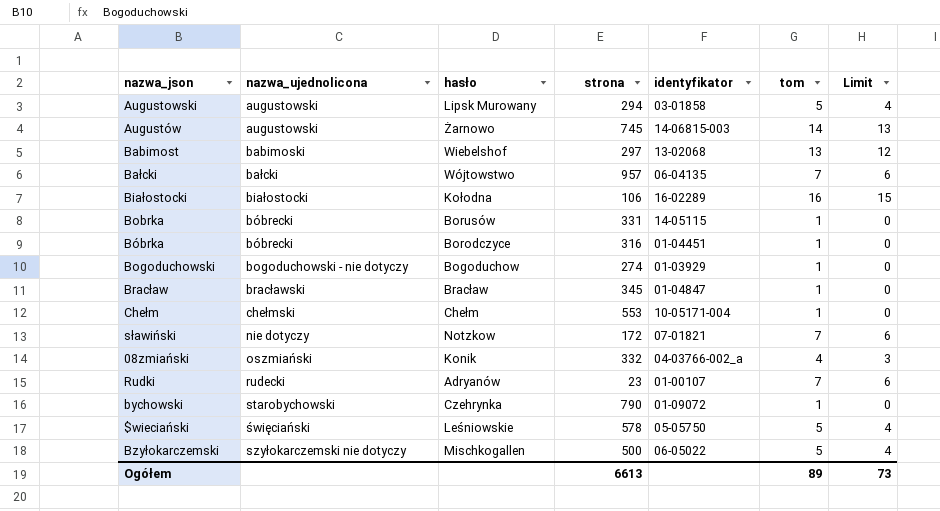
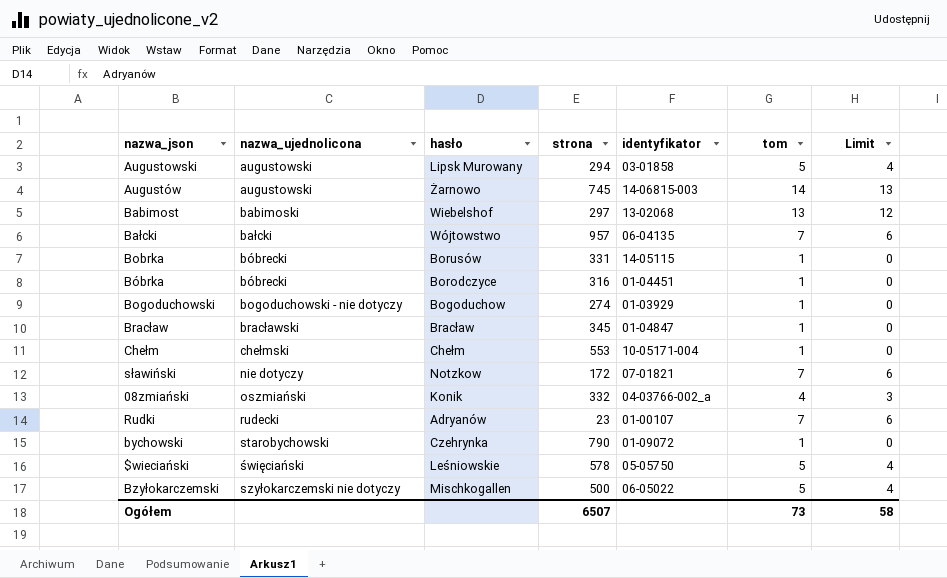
row Białostocki: białostocki | Kołodna | 106 | 16-02289 | 16 | 15 -> none
Ogółem | strona: 6613 -> 6507
Ogółem | tom: 89 -> 73
Ogółem | Limit: 73 -> 58

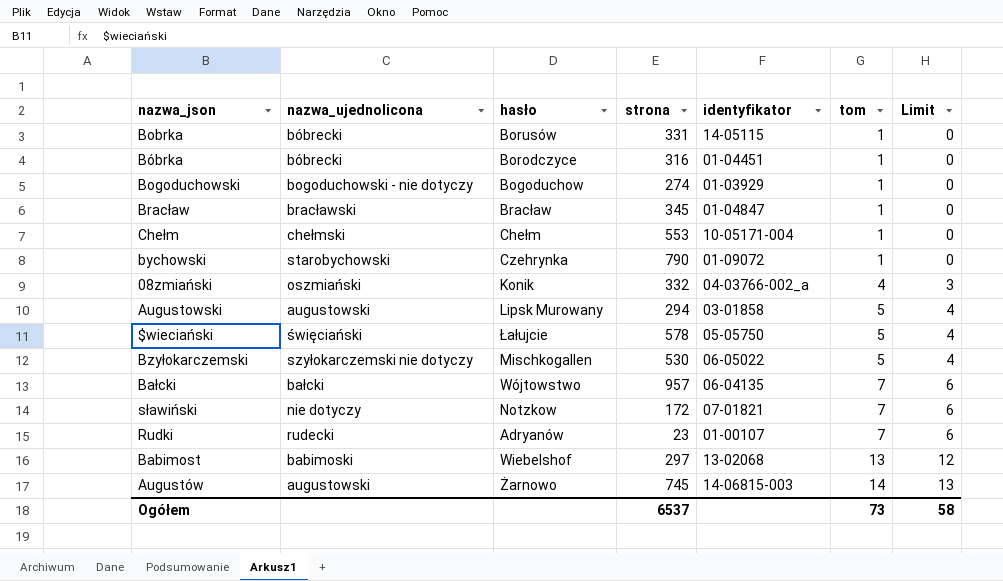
row order: nazwa_ujednolicona ascending -> tom ascending
$wieciański | hasło: Leśniowskie -> Łałujcie
Bzyłokarczemski | strona: 500 -> 530
Ogółem | strona: 6507 -> 6537

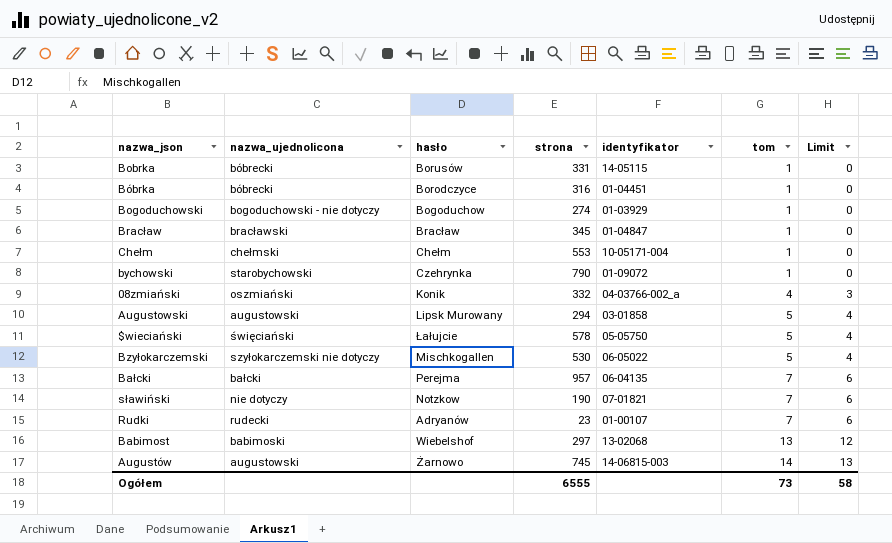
Bałcki | hasło: Wójtowstwo -> Perejma
sławiński | strona: 172 -> 190
Ogółem | strona: 6537 -> 6555

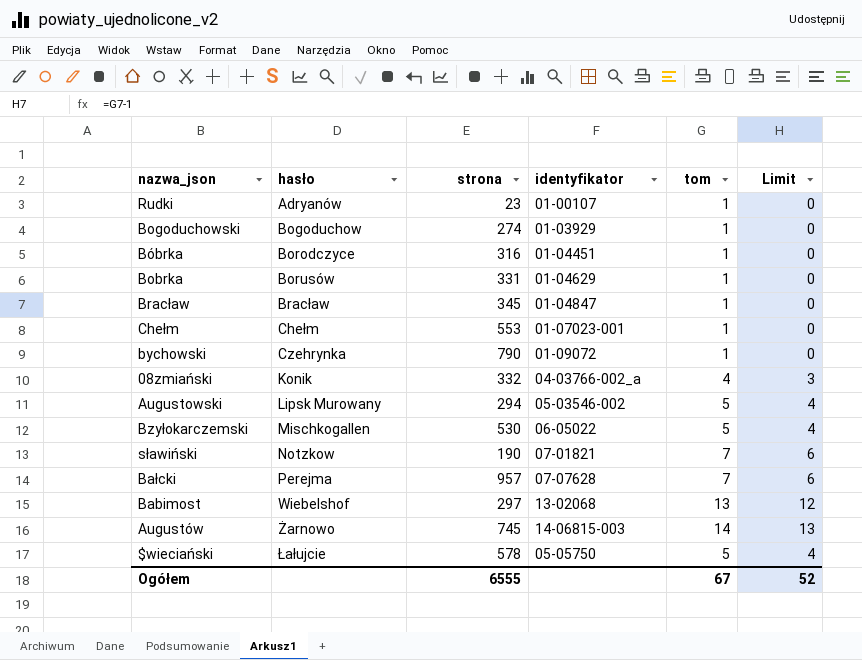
row order: tom ascending -> hasło ascending
column nazwa_ujednolicona | position: 2 -> none
Rudki | tom: 7 -> 1
Rudki | Limit: 6 -> 0
Bobrka | identyfikator: 14-05115 -> 01-04629
Chełm | identyfikator: 10-05171-004 -> 01-07023-001
Augustowski | identyfikator: 03-01858 -> 05-03546-002
Bałcki | identyfikator: 06-04135 -> 07-07628
Ogółem | tom: 73 -> 67
Ogółem | Limit: 58 -> 52

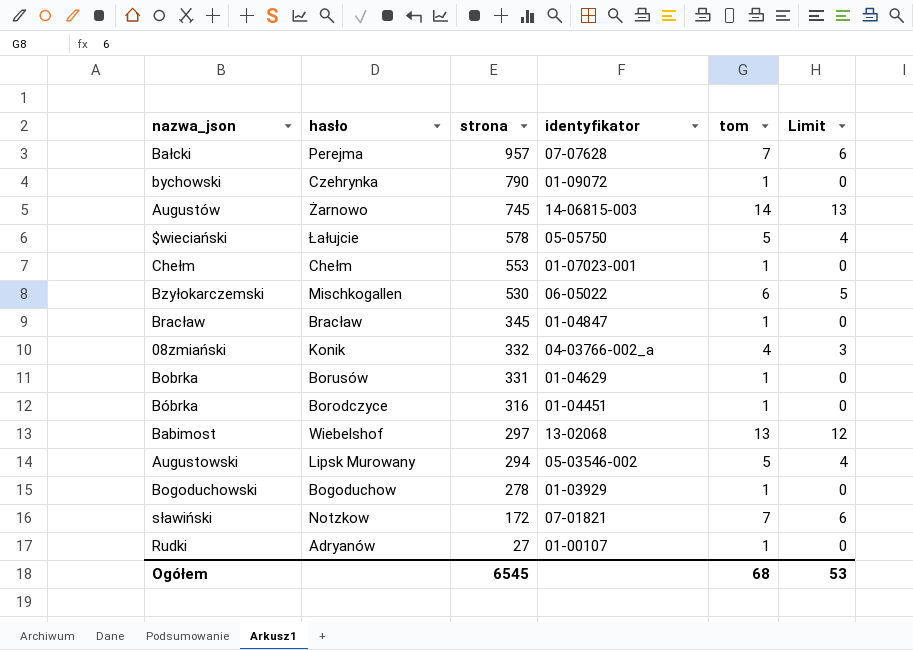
row order: hasło ascending -> strona descending
Bzyłokarczemski | tom: 5 -> 6
Bzyłokarczemski | Limit: 4 -> 5
Bogoduchowski | strona: 274 -> 278
sławiński | strona: 190 -> 172
Rudki | strona: 23 -> 27
Ogółem | strona: 6555 -> 6545
Ogółem | tom: 67 -> 68
Ogółem | Limit: 52 -> 53

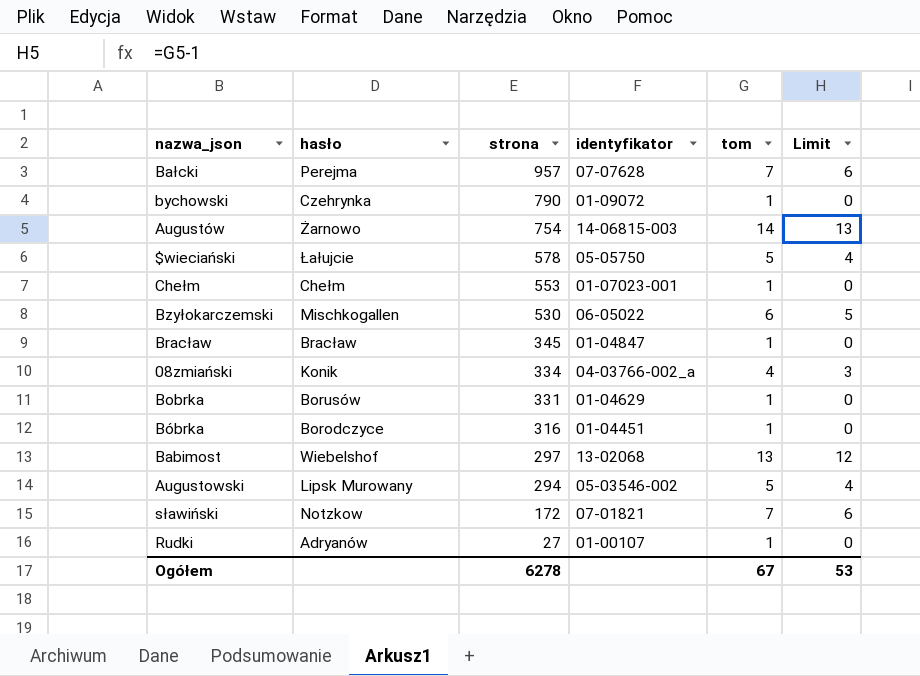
row Bogoduchowski: Bogoduchow | 278 | 01-03929 | 1 | 0 -> none
Augustów | strona: 745 -> 754
08zmiański | strona: 332 -> 334
Ogółem | strona: 6545 -> 6278
Ogółem | tom: 68 -> 67

